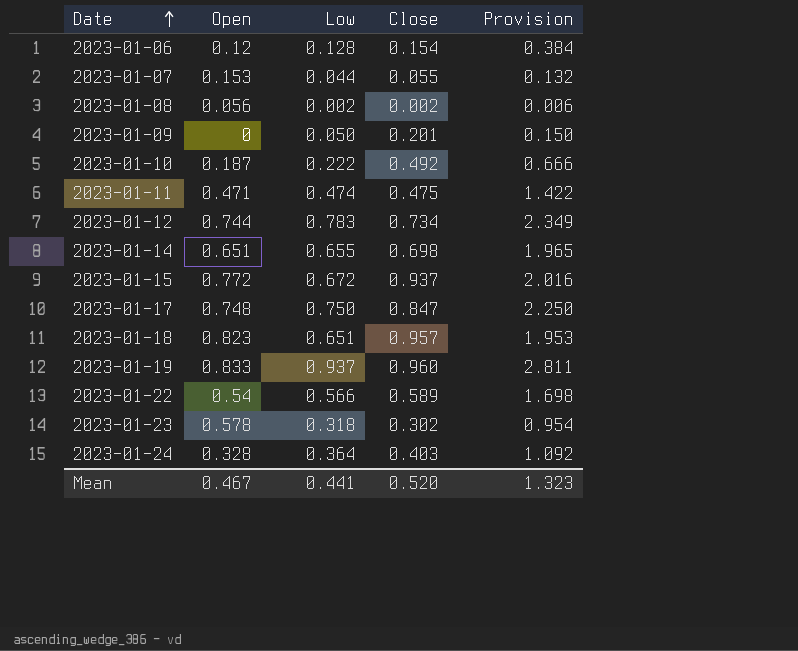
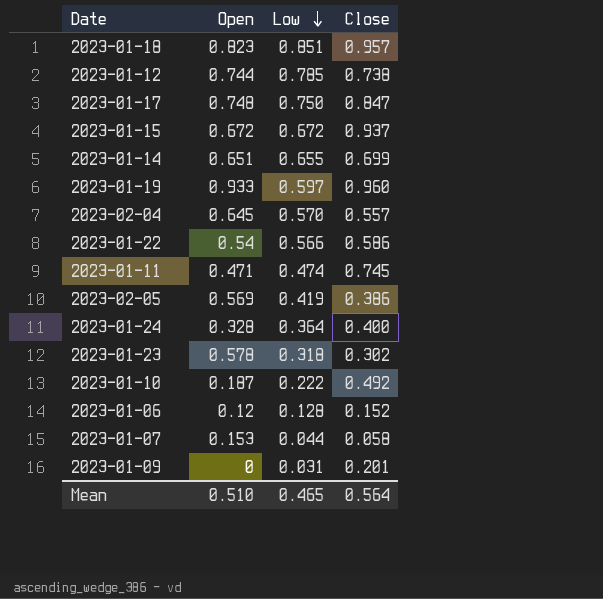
row order: Date ascending -> Low descending
column Provision | formula: [Low] * 3 -> none
row 2023-01-08: 0.056 | 0.002 | 0.002 | 0.006 -> none
2023-01-18 | Low: 0.651 -> 0.851
2023-01-12 | Low: 0.783 -> 0.785
2023-01-12 | Close: 0.734 -> 0.738
2023-01-15 | Open: 0.772 -> 0.672
2023-01-14 | Close: 0.698 -> 0.699
2023-01-19 | Open: 0.833 -> 0.933
2023-01-19 | Low: 0.937 -> 0.597
row 2023-02-04: none -> 0.645 | 0.570 | 0.557
2023-01-22 | Close: 0.589 -> 0.586
2023-01-11 | Close: 0.475 -> 0.745
row 2023-02-05: none -> 0.569 | 0.419 | 0.386
2023-01-24 | Close: 0.403 -> 0.400
2023-01-06 | Close: 0.154 -> 0.152
2023-01-07 | Close: 0.055 -> 0.058
2023-01-09 | Low: 0.050 -> 0.031
Mean | Open: 0.467 -> 0.510
Mean | Low: 0.441 -> 0.465
Mean | Close: 0.520 -> 0.564

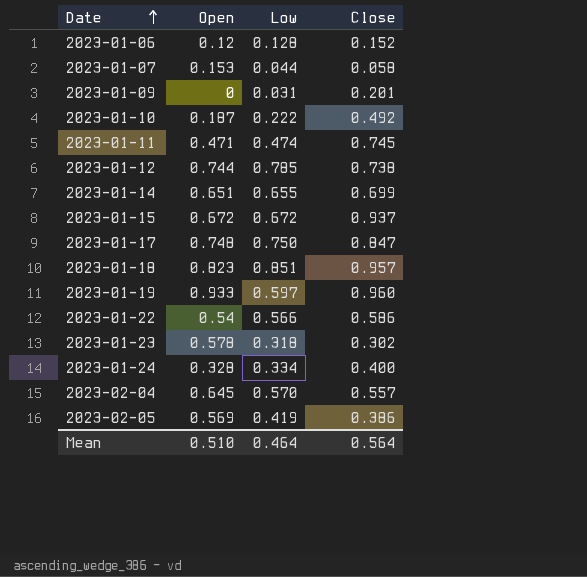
row order: Low descending -> Date ascending
2023-01-24 | Low: 0.364 -> 0.334
Mean | Low: 0.465 -> 0.464

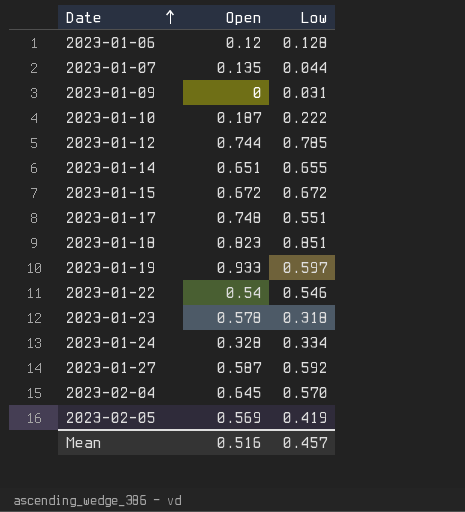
column Close | position: 4 -> none
row 2023-01-11: 0.471 | 0.474 | 0.745 -> none
2023-01-07 | Open: 0.153 -> 0.135
2023-01-17 | Low: 0.750 -> 0.551
2023-01-22 | Low: 0.566 -> 0.546
row 2023-01-27: none -> 0.587 | 0.592
Mean | Open: 0.510 -> 0.516
Mean | Low: 0.464 -> 0.457

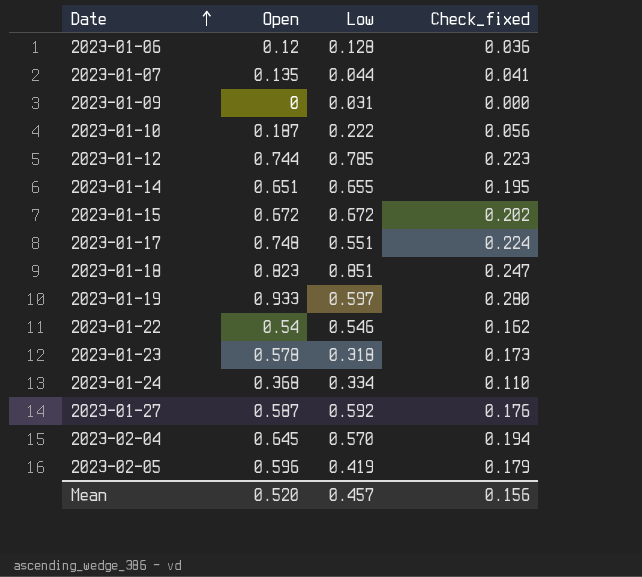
column Check_fixed | formula: none -> [Open] * 0.3
2023-01-24 | Open: 0.328 -> 0.368
2023-02-05 | Open: 0.569 -> 0.596
Mean | Open: 0.516 -> 0.520

